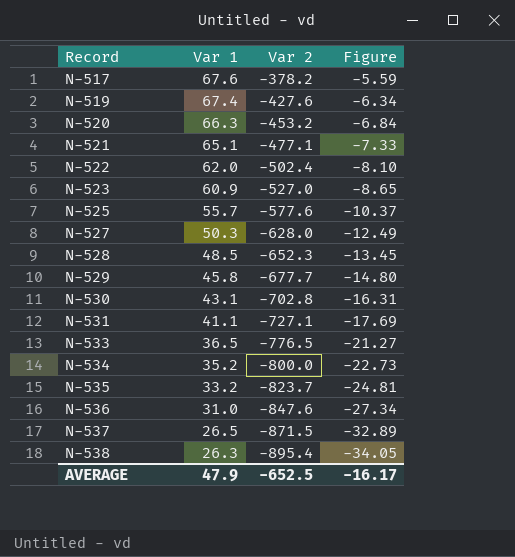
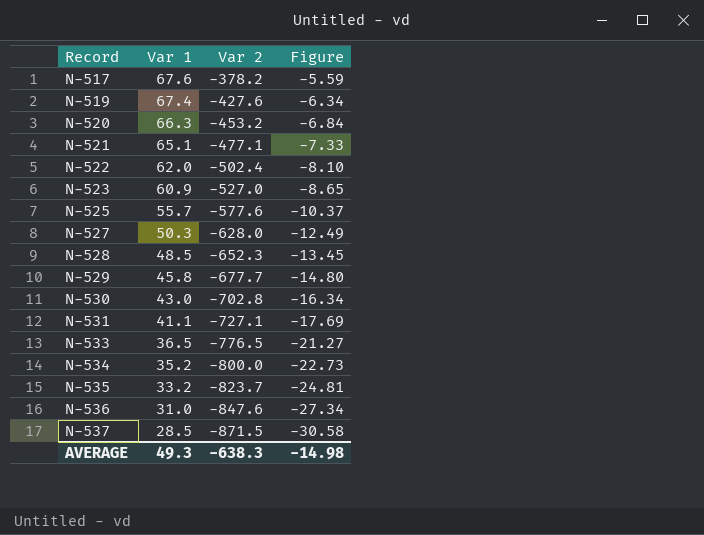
row N-538: 26.3 | -895.4 | -34.05 -> none
N-530 | Var 1: 43.1 -> 43.0
N-530 | Figure: -16.31 -> -16.34
N-537 | Var 1: 26.5 -> 28.5
N-537 | Figure: -32.89 -> -30.58
AVERAGE | Var 1: 47.9 -> 49.3
AVERAGE | Var 2: -652.5 -> -638.3
AVERAGE | Figure: -16.17 -> -14.98

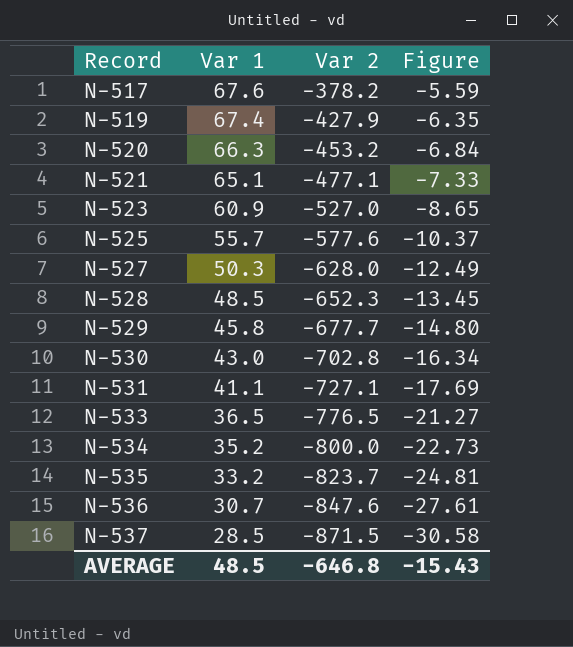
row N-522: 62.0 | -502.4 | -8.10 -> none
N-519 | Var 2: -427.6 -> -427.9
N-519 | Figure: -6.34 -> -6.35
N-536 | Var 1: 31.0 -> 30.7
N-536 | Figure: -27.34 -> -27.61
AVERAGE | Var 1: 49.3 -> 48.5
AVERAGE | Var 2: -638.3 -> -646.8
AVERAGE | Figure: -14.98 -> -15.43

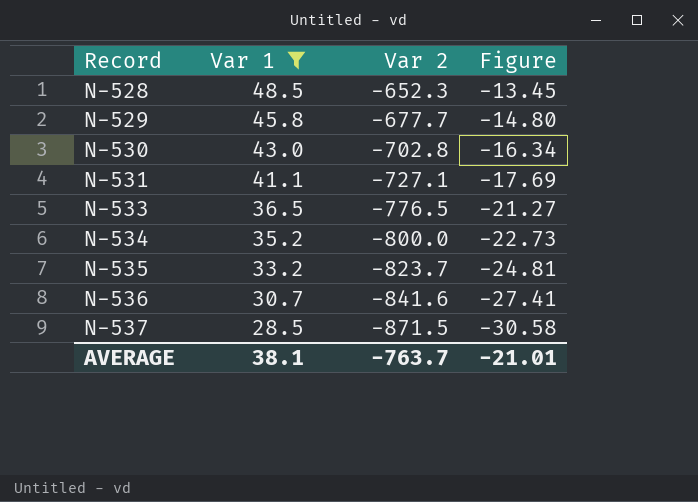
filter: none -> Var 1 <= 48.5
N-536 | Var 2: -847.6 -> -841.6
N-536 | Figure: -27.61 -> -27.41
AVERAGE | Var 1: 48.5 -> 38.1
AVERAGE | Var 2: -646.8 -> -763.7
AVERAGE | Figure: -15.43 -> -21.01

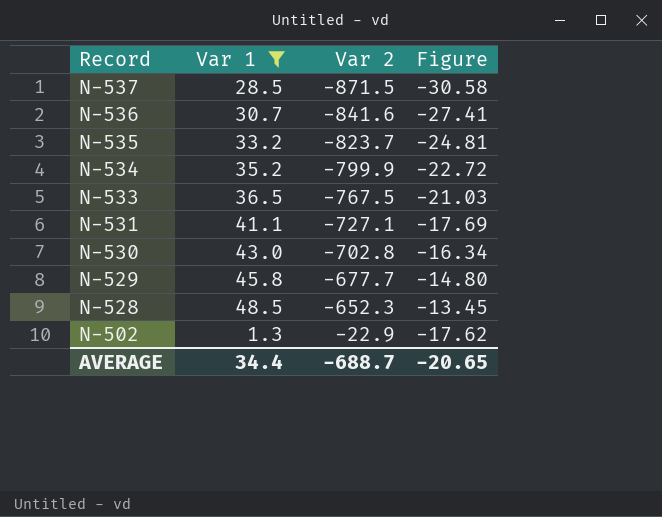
row order: Record ascending -> Record descending
N-534 | Var 2: -800.0 -> -799.9
N-534 | Figure: -22.73 -> -22.72
N-533 | Var 2: -776.5 -> -767.5
N-533 | Figure: -21.27 -> -21.03
row N-502: none -> 1.3 | -22.9 | -17.62
AVERAGE | Var 1: 38.1 -> 34.4
AVERAGE | Var 2: -763.7 -> -688.7
AVERAGE | Figure: -21.01 -> -20.65

